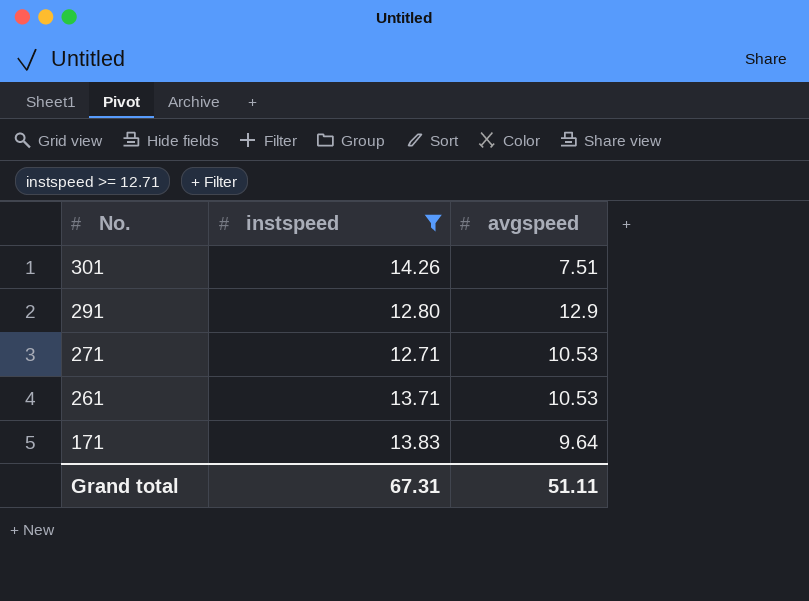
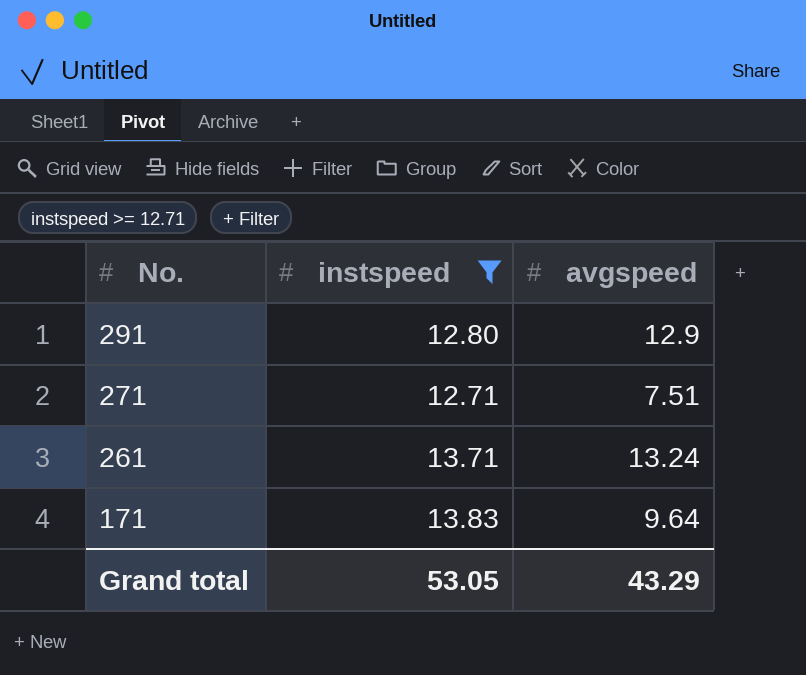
row 301: 14.26 | 7.51 -> none
271 | avgspeed: 10.53 -> 7.51
261 | avgspeed: 10.53 -> 13.24
Grand total | instspeed: 67.31 -> 53.05
Grand total | avgspeed: 51.11 -> 43.29

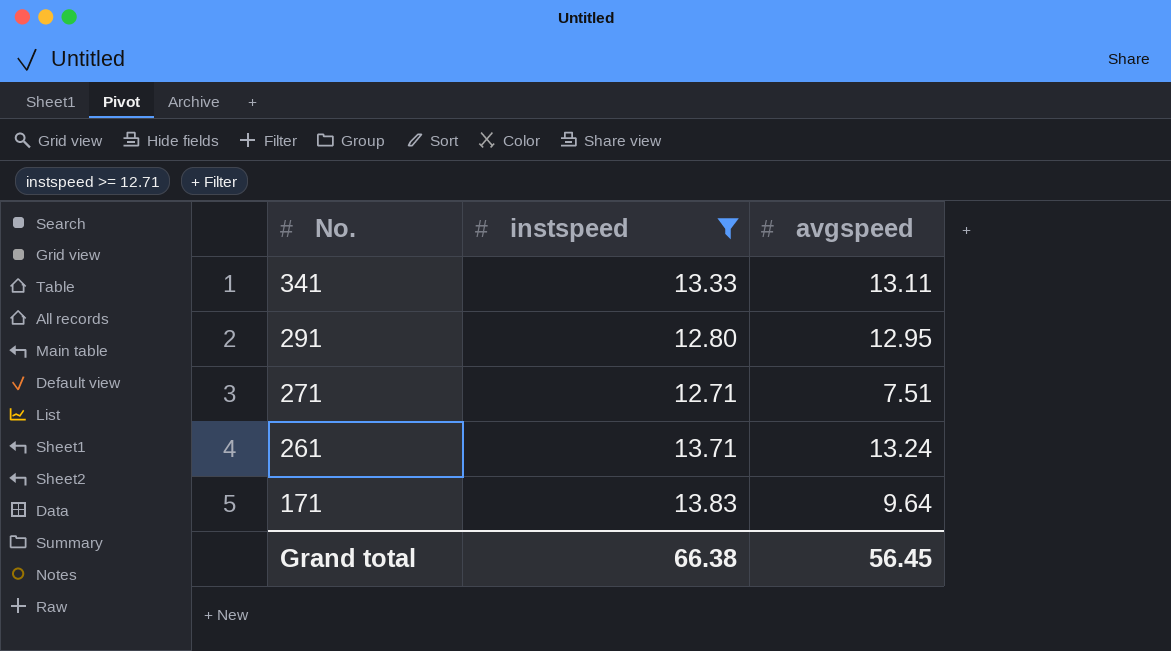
row 341: none -> 13.33 | 13.11
291 | avgspeed: 12.9 -> 12.95
Grand total | instspeed: 53.05 -> 66.38
Grand total | avgspeed: 43.29 -> 56.45

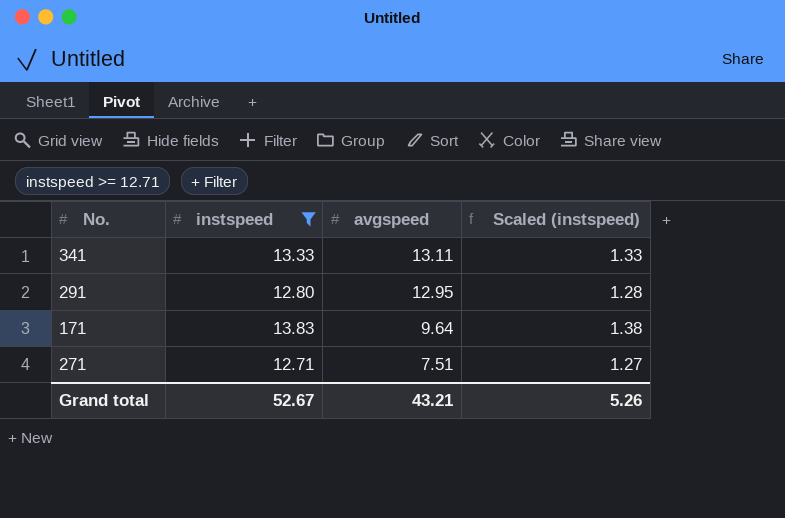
row order: No. descending -> avgspeed descending
column Scaled (instspeed) | formula: none -> [instspeed] * 0.1
row 261: 13.71 | 13.24 -> none
Grand total | instspeed: 66.38 -> 52.67
Grand total | avgspeed: 56.45 -> 43.21

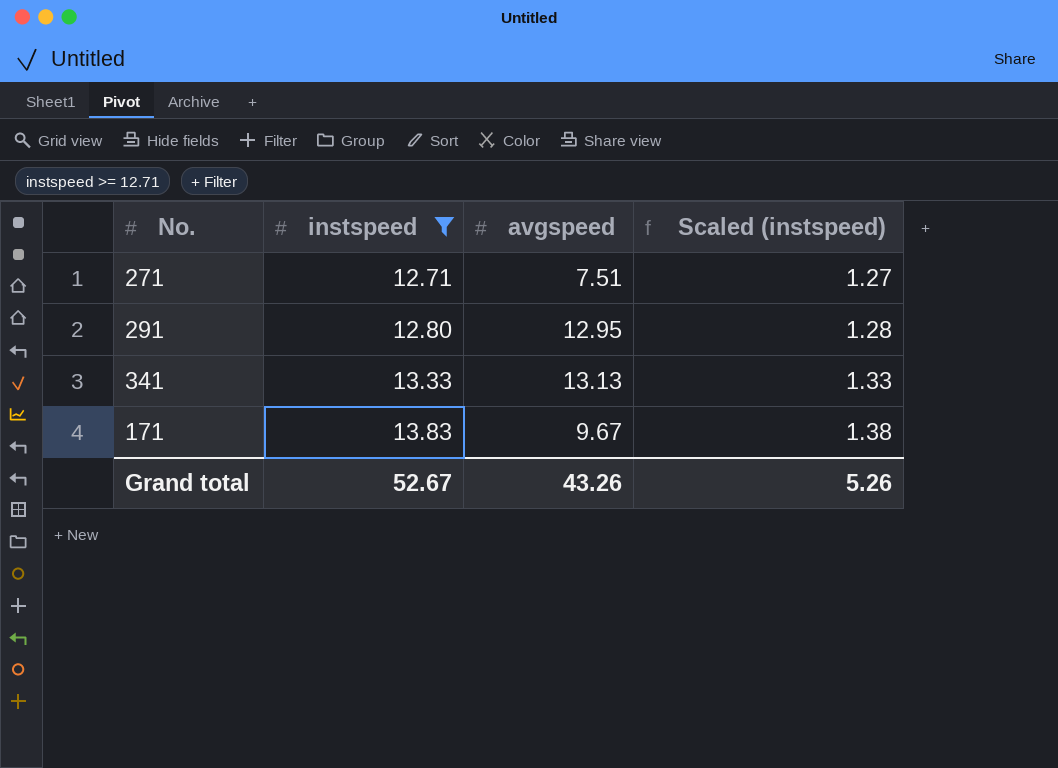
row order: avgspeed descending -> instspeed ascending
341 | avgspeed: 13.11 -> 13.13
171 | avgspeed: 9.64 -> 9.67
Grand total | avgspeed: 43.21 -> 43.26

